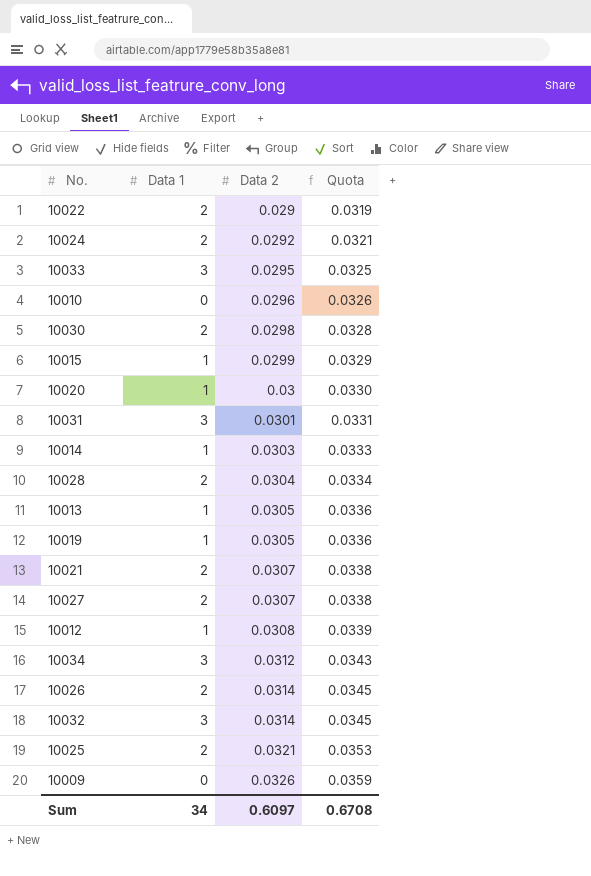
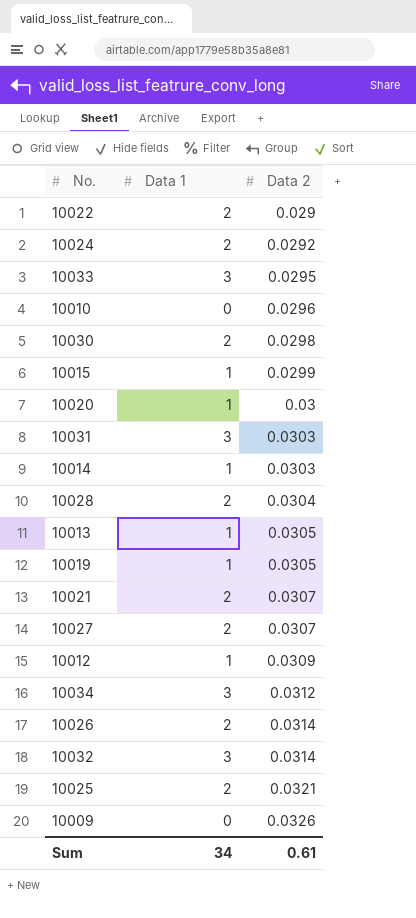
column Quota | formula: [Data 2] * 1.1 -> none
10031 | Data 2: 0.0301 -> 0.0303
10012 | Data 2: 0.0308 -> 0.0309
Sum | Data 2: 0.6097 -> 0.61

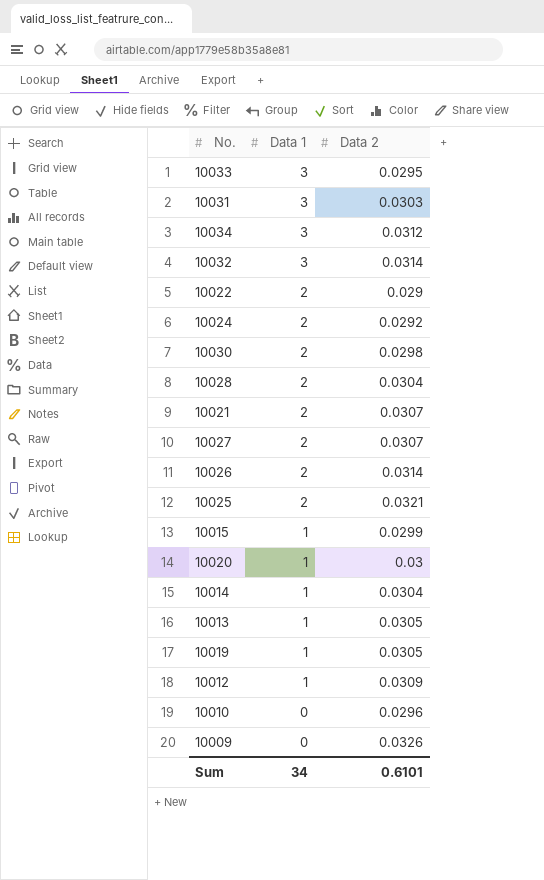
row order: Data 2 ascending -> Data 1 descending
10014 | Data 2: 0.0303 -> 0.0304
Sum | Data 2: 0.61 -> 0.6101

